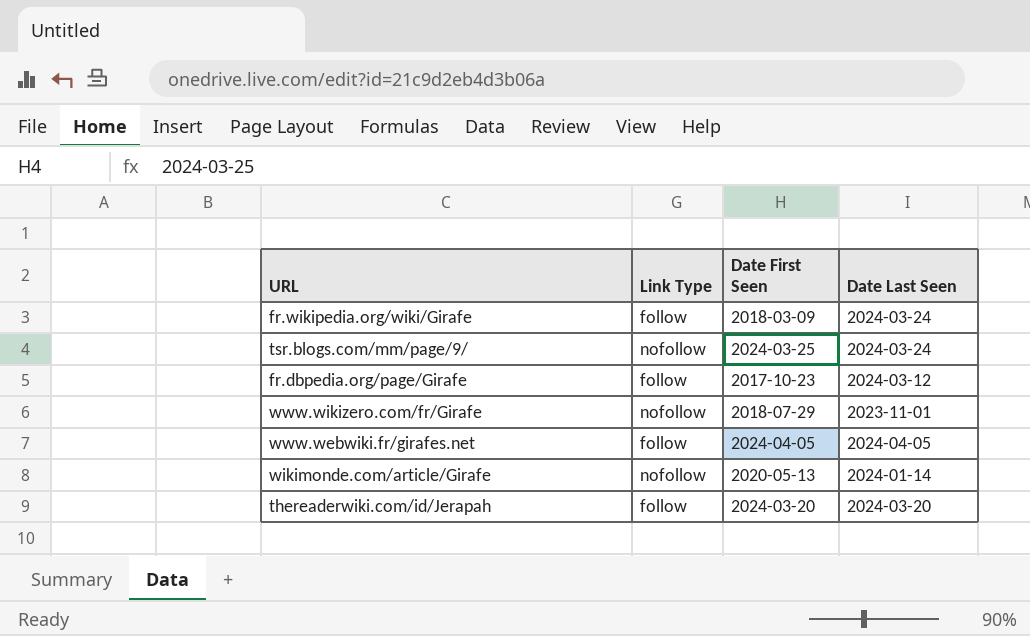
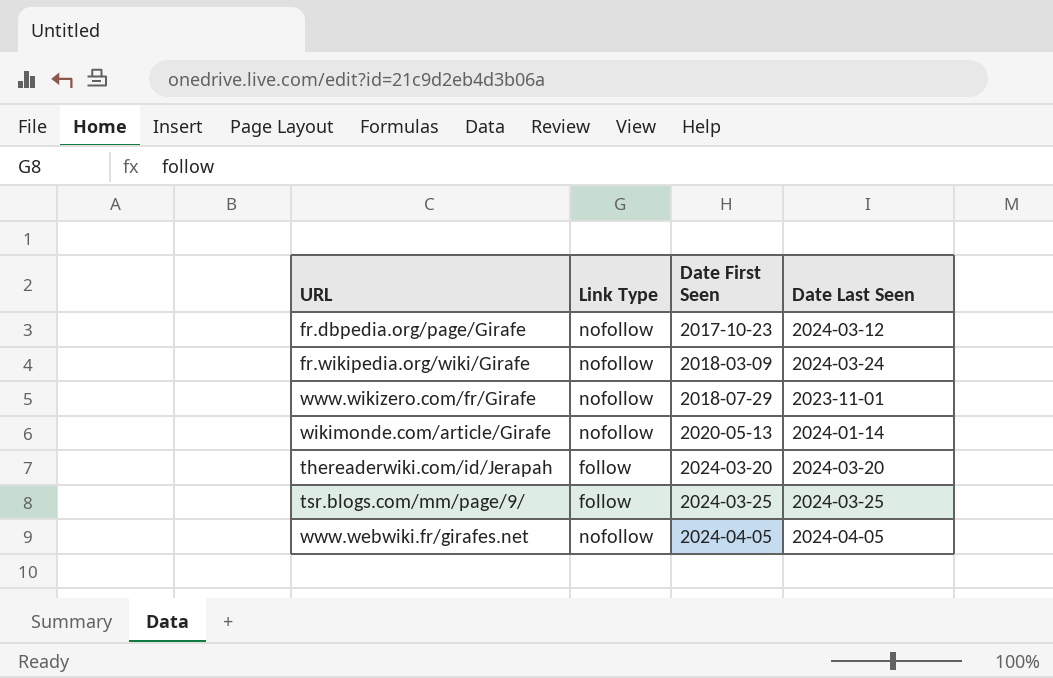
row order: none -> Date First Seen ascending
fr.dbpedia.org/page/Girafe | Link Type: follow -> nofollow
fr.wikipedia.org/wiki/Girafe | Link Type: follow -> nofollow
tsr.blogs.com/mm/page/9/ | Link Type: nofollow -> follow
tsr.blogs.com/mm/page/9/ | Date Last Seen: 2024-03-24 -> 2024-03-25
www.webwiki.fr/girafes.net | Link Type: follow -> nofollow

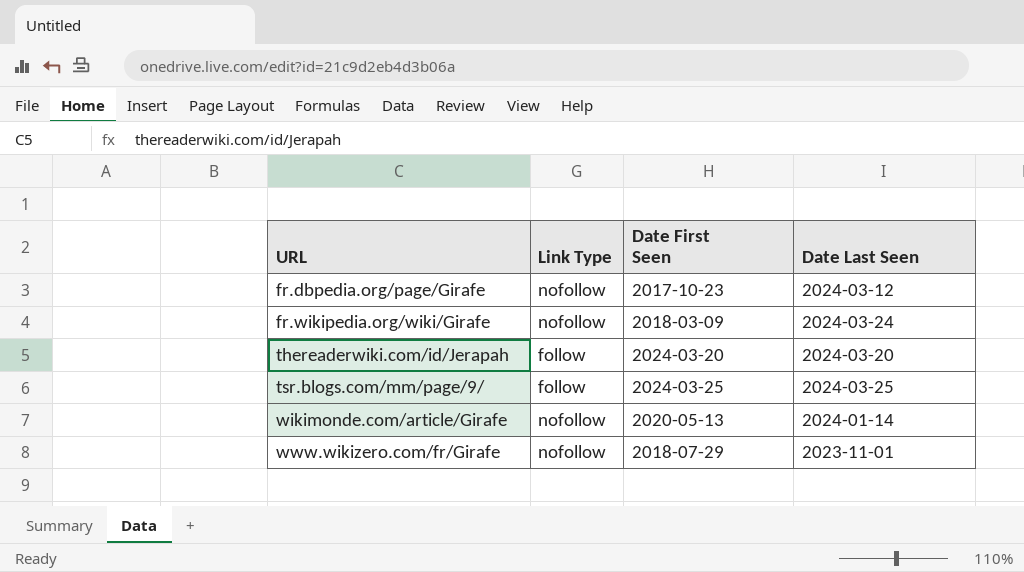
row order: Date First Seen ascending -> URL ascending
row www.webwiki.fr/girafes.net: nofollow | 2024-04-05 | 2024-04-05 -> none

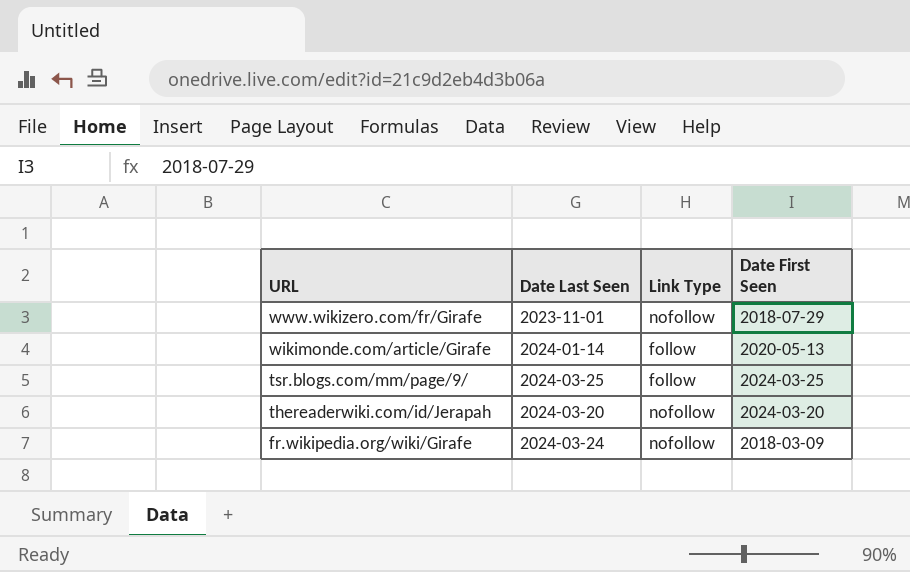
row order: URL ascending -> URL descending
column Date Last Seen | position: 4 -> 2
row fr.dbpedia.org/page/Girafe: nofollow | 2017-10-23 | 2024-03-12 -> none
wikimonde.com/article/Girafe | Link Type: nofollow -> follow
thereaderwiki.com/id/Jerapah | Link Type: follow -> nofollow

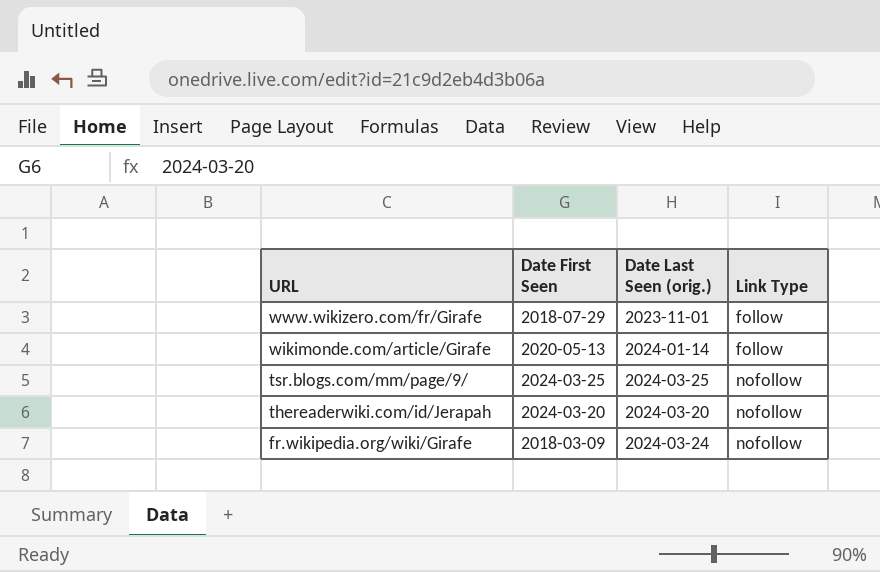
column Date First Seen | position: 4 -> 2
column name: Date Last Seen -> Date Last Seen (orig.)
www.wikizero.com/fr/Girafe | Link Type: nofollow -> follow
tsr.blogs.com/mm/page/9/ | Link Type: follow -> nofollow

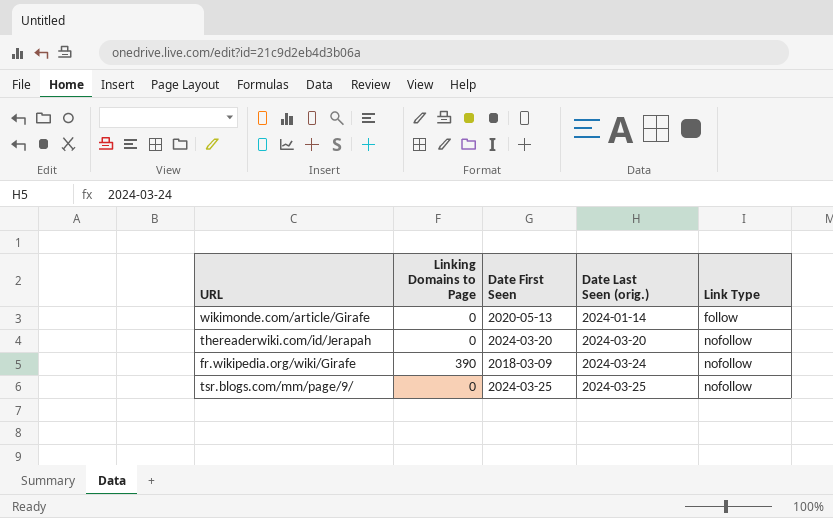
row order: URL descending -> Date Last Seen (orig.) ascending
column Linking Domains to Page | position: none -> 2
row www.wikizero.com/fr/Girafe: 2018-07-29 | 2023-11-01 | follow -> none

